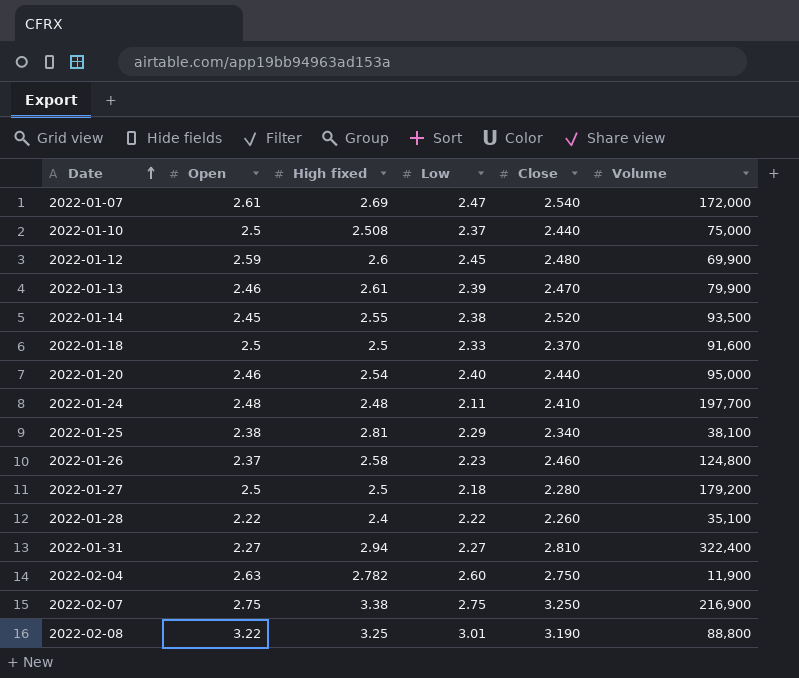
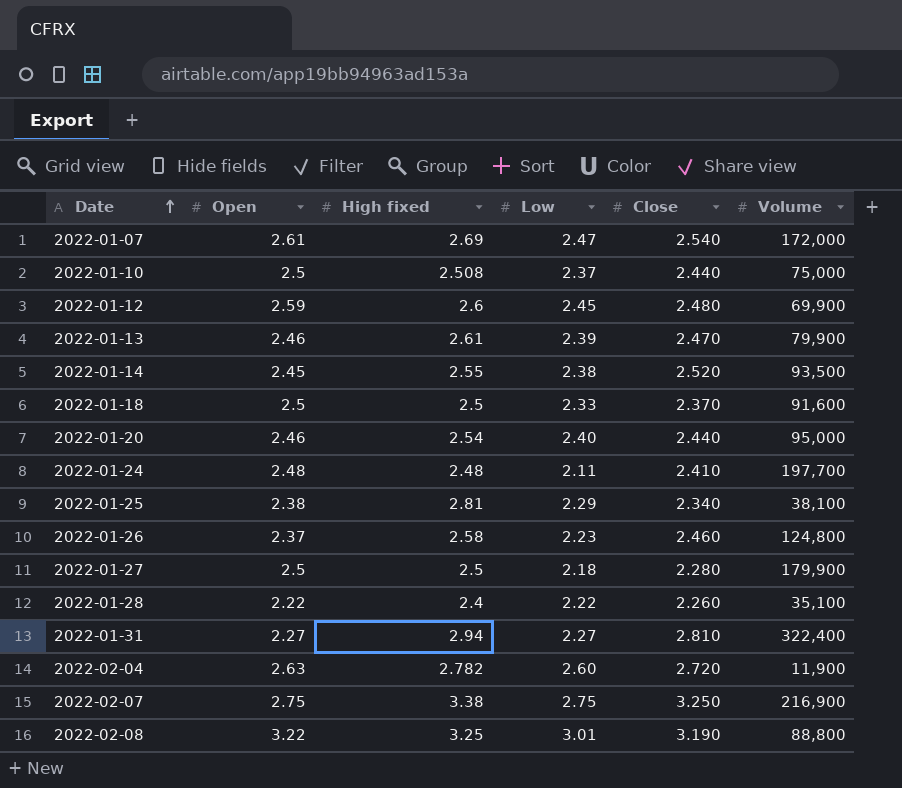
2022-01-27 | Volume: 179,200 -> 179,900
2022-02-04 | Close: 2.750 -> 2.720

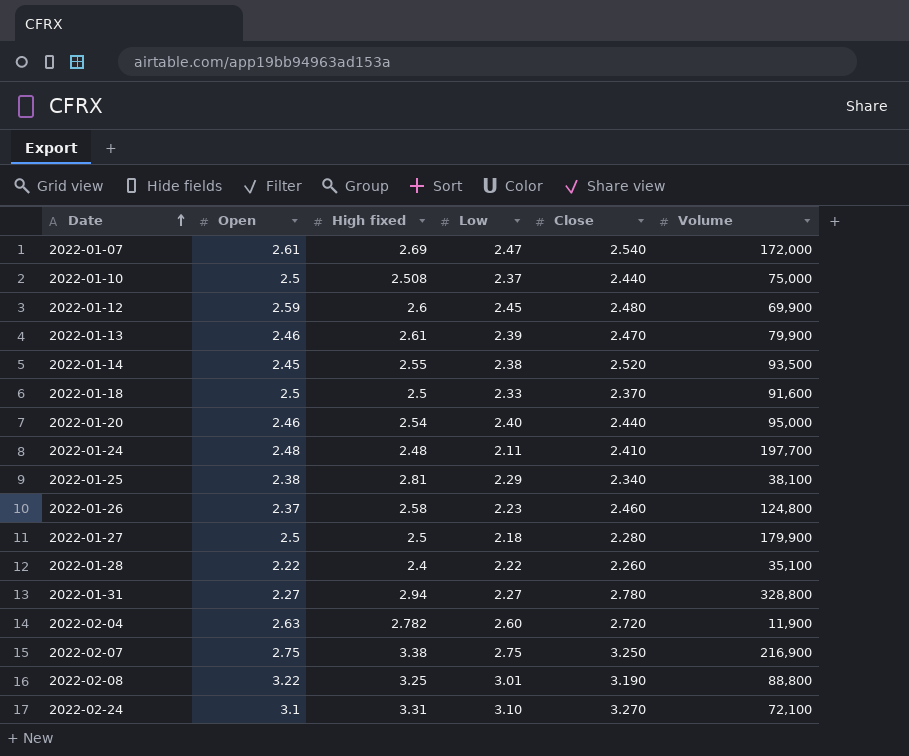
2022-01-31 | Close: 2.810 -> 2.780
2022-01-31 | Volume: 322,400 -> 328,800
row 2022-02-24: none -> 3.1 | 3.31 | 3.10 | 3.270 | 72,100

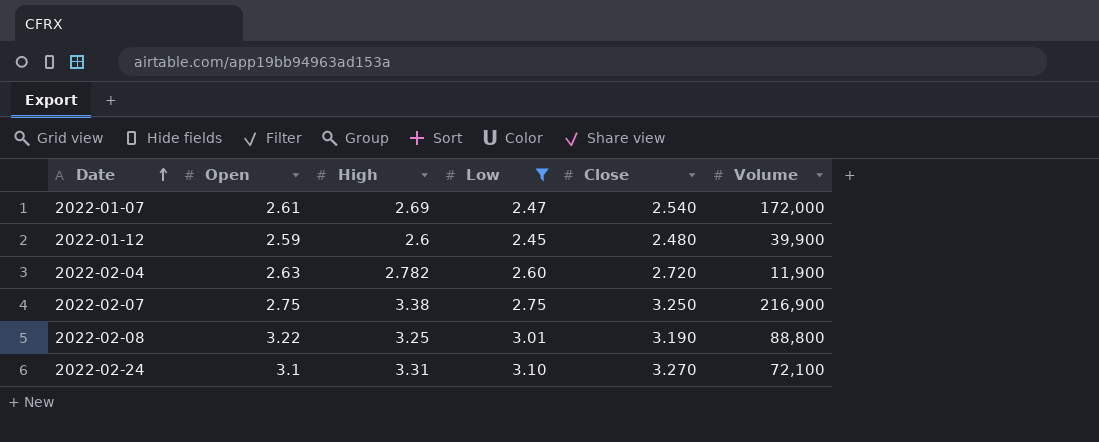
filter: none -> Low >= 2.45
column name: High fixed -> High
2022-01-12 | Volume: 69,900 -> 39,900

